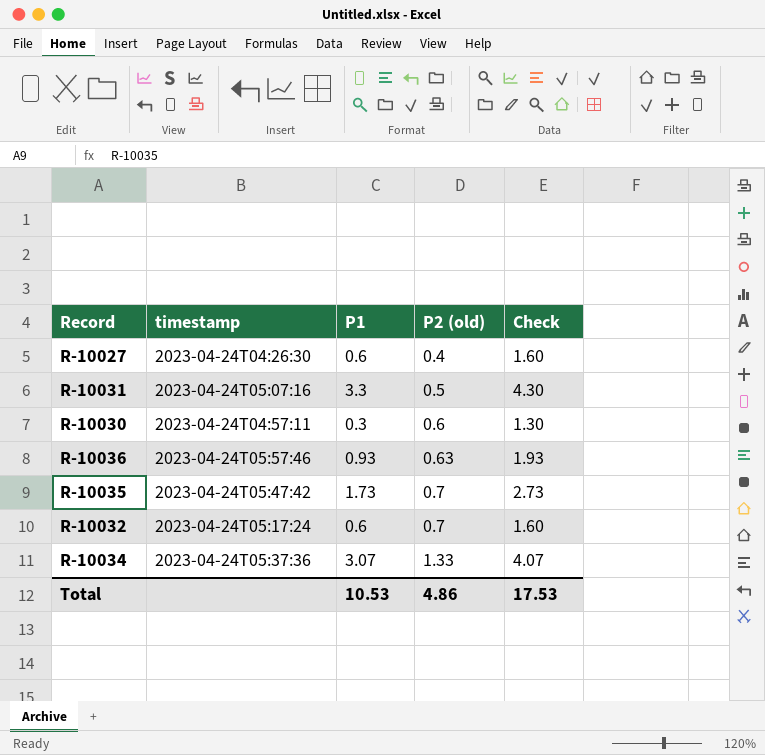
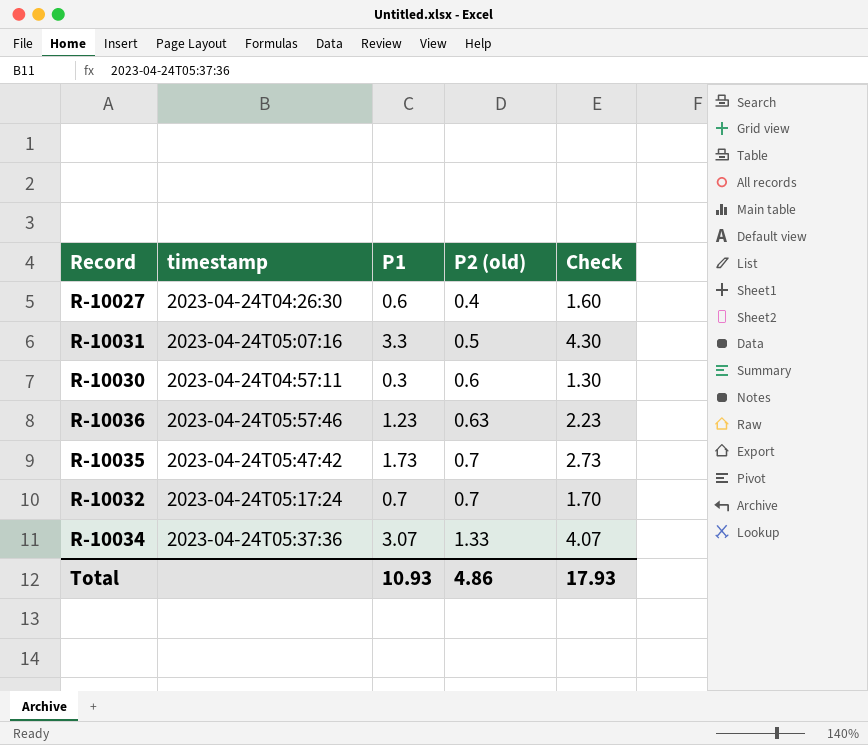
R-10036 | P1: 0.93 -> 1.23
R-10036 | Check: 1.93 -> 2.23
R-10032 | P1: 0.6 -> 0.7
R-10032 | Check: 1.60 -> 1.70
Total | P1: 10.53 -> 10.93
Total | Check: 17.53 -> 17.93

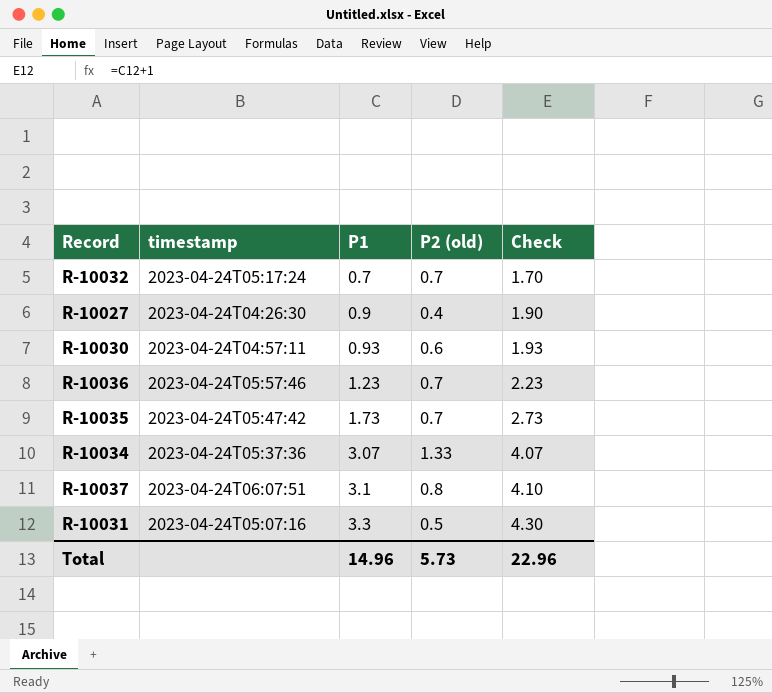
row order: P2 (old) ascending -> P1 ascending
R-10027 | P1: 0.6 -> 0.9
R-10027 | Check: 1.60 -> 1.90
R-10030 | P1: 0.3 -> 0.93
R-10030 | Check: 1.30 -> 1.93
R-10036 | P2 (old): 0.63 -> 0.7
row R-10037: none -> 2023-04-24T06:07:51 | 3.1 | 0.8 | 4.10
Total | P1: 10.93 -> 14.96
Total | P2 (old): 4.86 -> 5.73
Total | Check: 17.93 -> 22.96

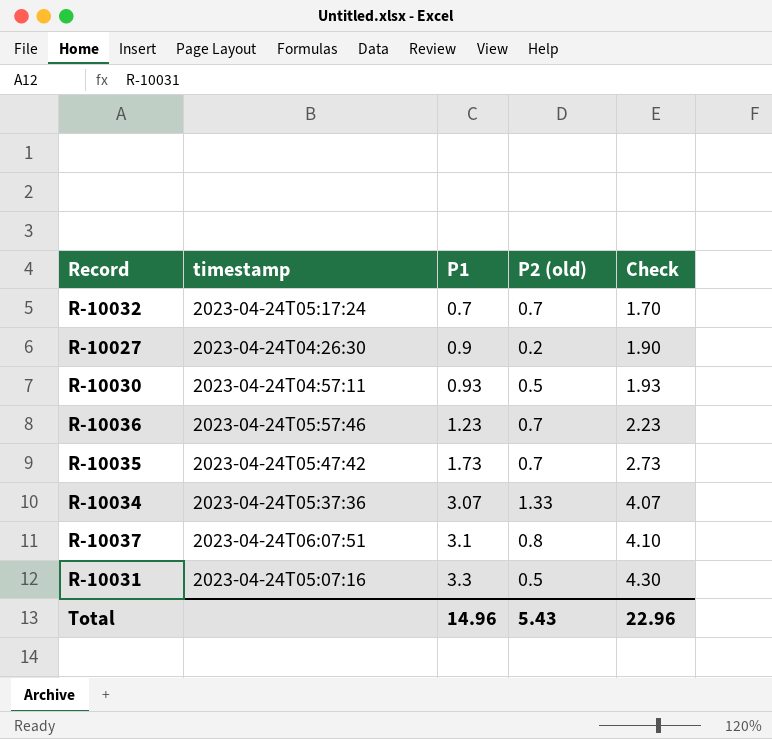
R-10027 | P2 (old): 0.4 -> 0.2
R-10030 | P2 (old): 0.6 -> 0.5
Total | P2 (old): 5.73 -> 5.43

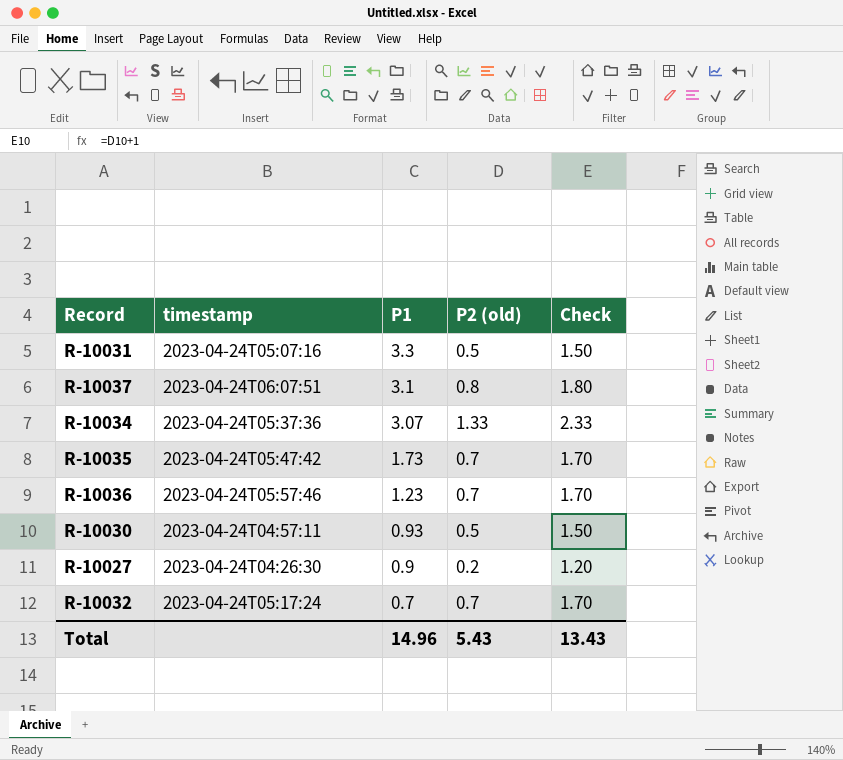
row order: P1 ascending -> P1 descending
column Check | formula: [P1] + 1 -> [P2 (old)] + 1
Total | Check: 22.96 -> 13.43

